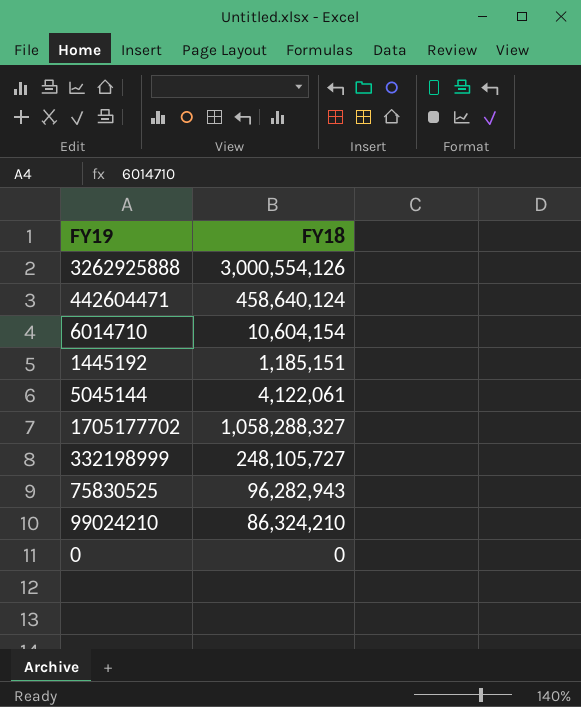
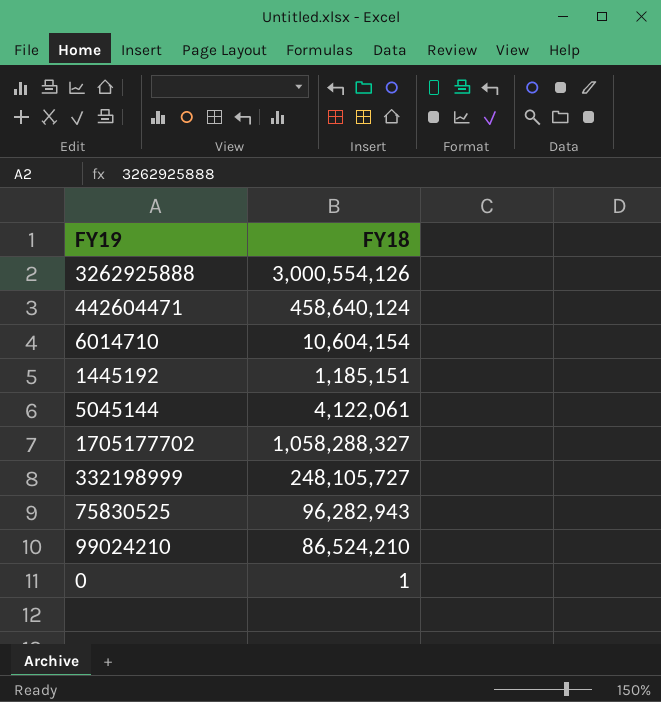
99024210 | FY18: 86,324,210 -> 86,524,210
0 | FY18: 0 -> 1

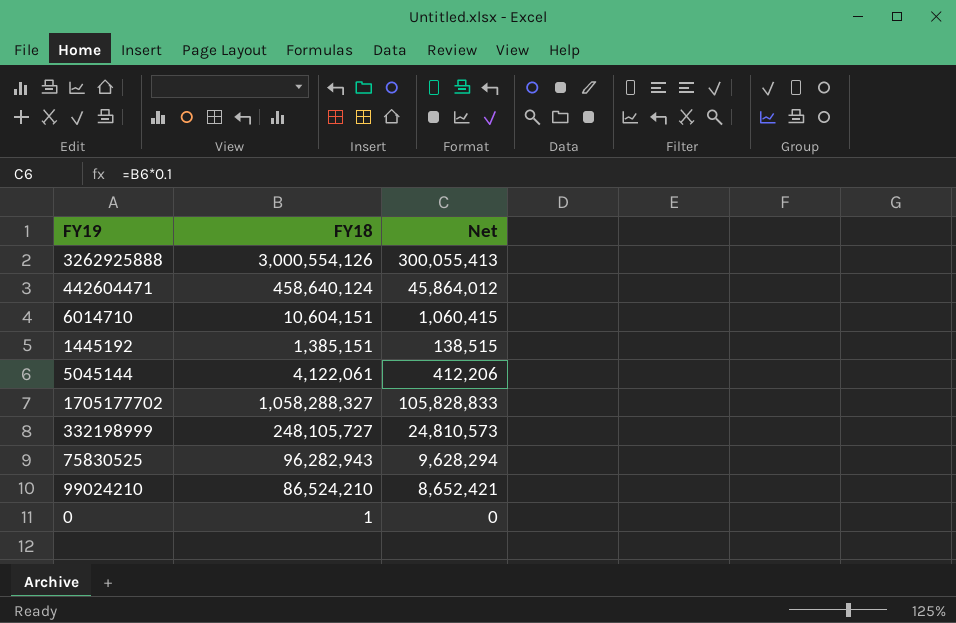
column Net | formula: none -> [FY18] * 0.1
6014710 | FY18: 10,604,154 -> 10,604,151
1445192 | FY18: 1,185,151 -> 1,385,151

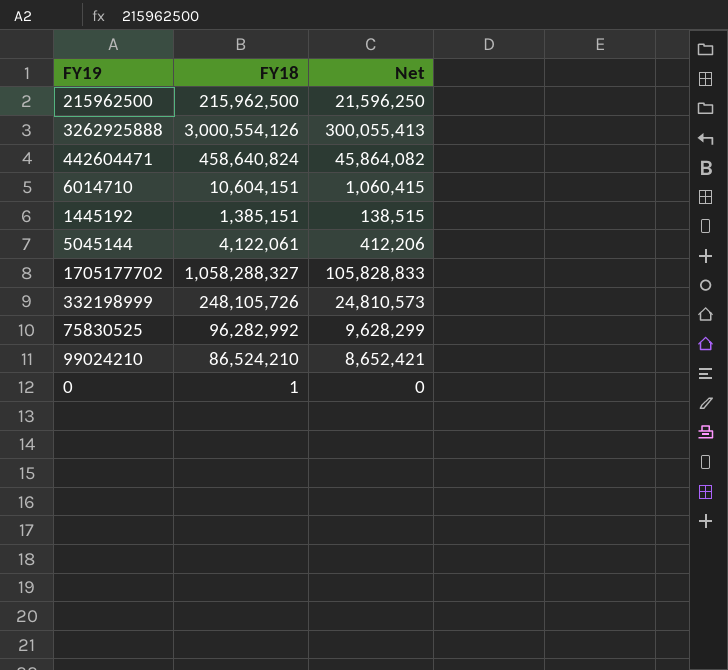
row 215962500: none -> 215,962,500 | 21,596,250
442604471 | FY18: 458,640,124 -> 458,640,824
442604471 | Net: 45,864,012 -> 45,864,082
332198999 | FY18: 248,105,727 -> 248,105,726
75830525 | FY18: 96,282,943 -> 96,282,992
75830525 | Net: 9,628,294 -> 9,628,299

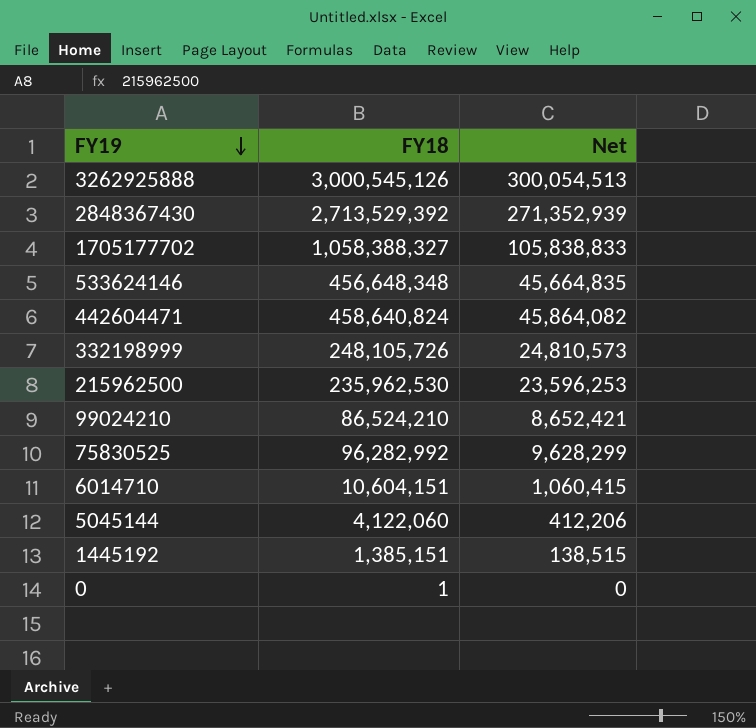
row order: none -> FY19 descending
3262925888 | FY18: 3,000,554,126 -> 3,000,545,126
3262925888 | Net: 300,055,413 -> 300,054,513
row 2848367430: none -> 2,713,529,392 | 271,352,939
1705177702 | FY18: 1,058,288,327 -> 1,058,388,327
1705177702 | Net: 105,828,833 -> 105,838,833
row 533624146: none -> 456,648,348 | 45,664,835
215962500 | FY18: 215,962,500 -> 235,962,530
215962500 | Net: 21,596,250 -> 23,596,253
5045144 | FY18: 4,122,061 -> 4,122,060

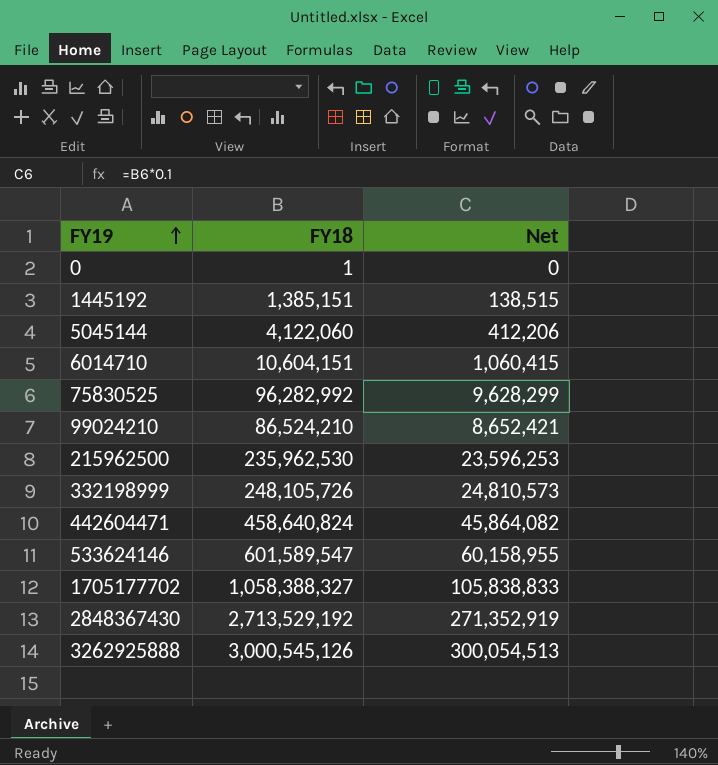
row order: FY19 descending -> FY19 ascending
533624146 | FY18: 456,648,348 -> 601,589,547
533624146 | Net: 45,664,835 -> 60,158,955
2848367430 | FY18: 2,713,529,392 -> 2,713,529,192
2848367430 | Net: 271,352,939 -> 271,352,919

